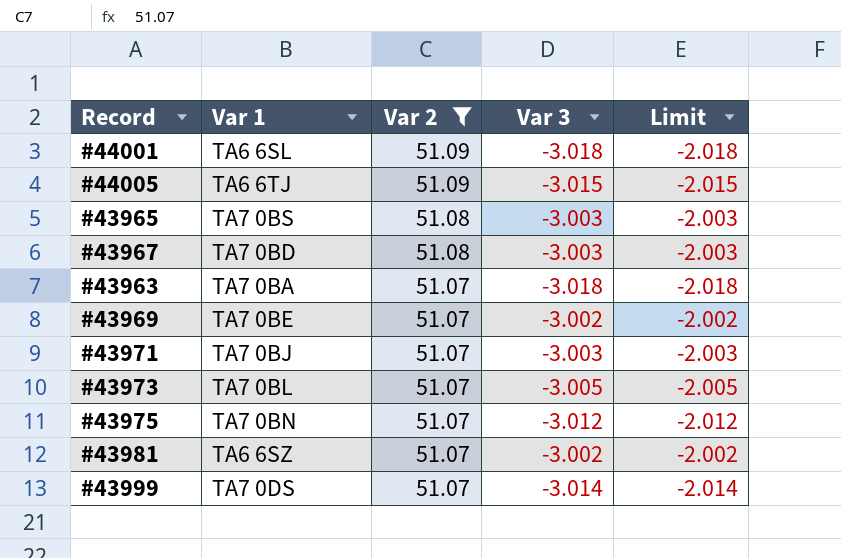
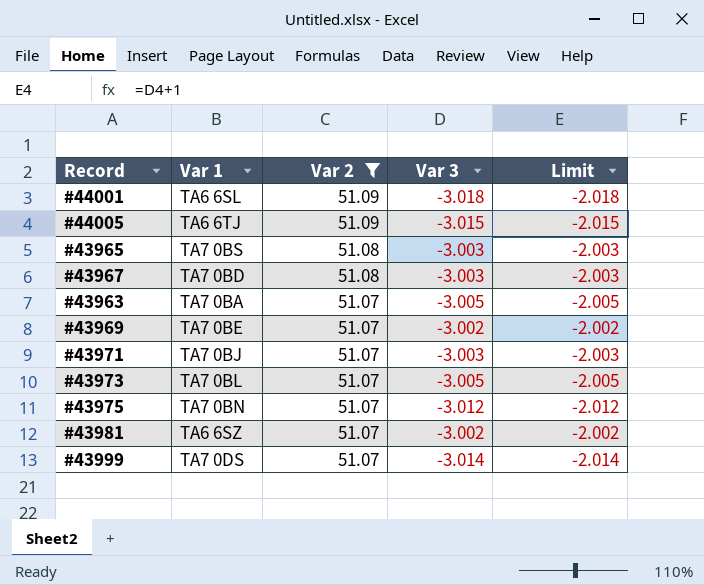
#43963 | Var 3: -3.018 -> -3.005
#43963 | Limit: -2.018 -> -2.005

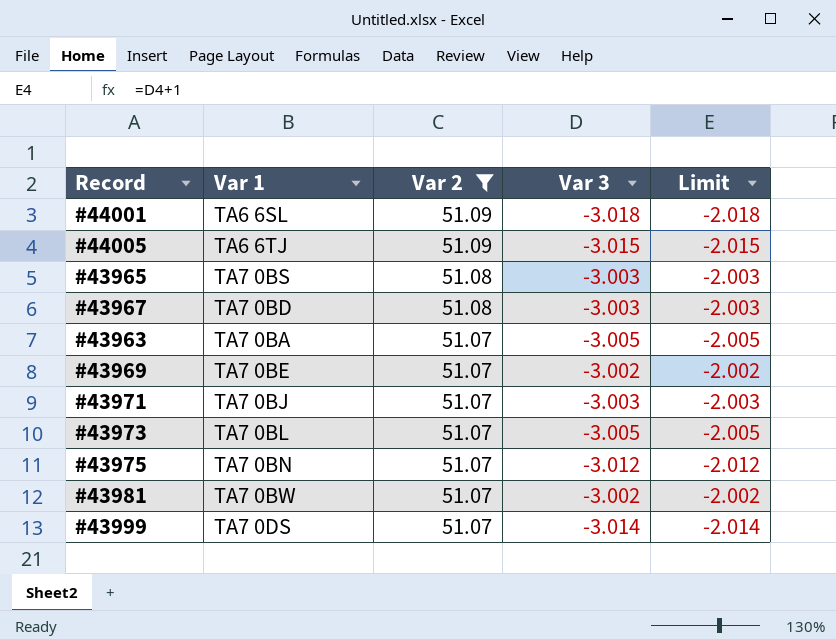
#43981 | Var 1: TA6 6SZ -> TA7 0BW

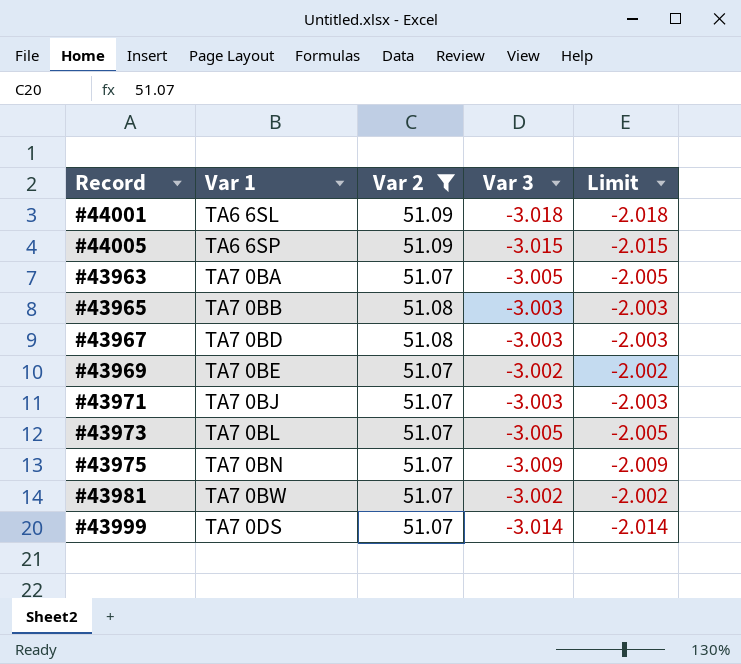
row order: Var 2 descending -> Var 1 ascending
#44005 | Var 1: TA6 6TJ -> TA6 6SP
#43965 | Var 1: TA7 0BS -> TA7 0BB
#43975 | Var 3: -3.012 -> -3.009
#43975 | Limit: -2.012 -> -2.009

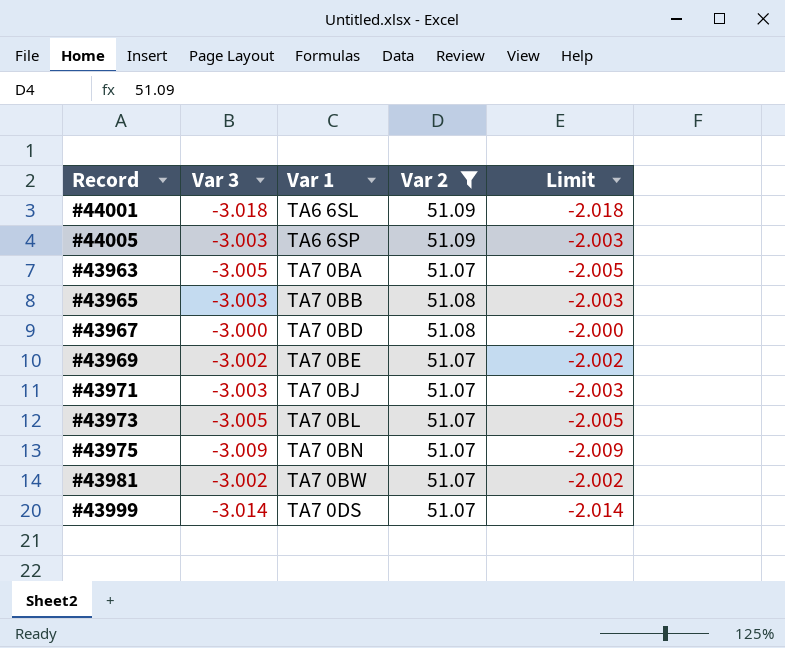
column Var 3 | position: 4 -> 2
#44005 | Var 3: -3.015 -> -3.003
#44005 | Limit: -2.015 -> -2.003
#43967 | Var 3: -3.003 -> -3.000
#43967 | Limit: -2.003 -> -2.000

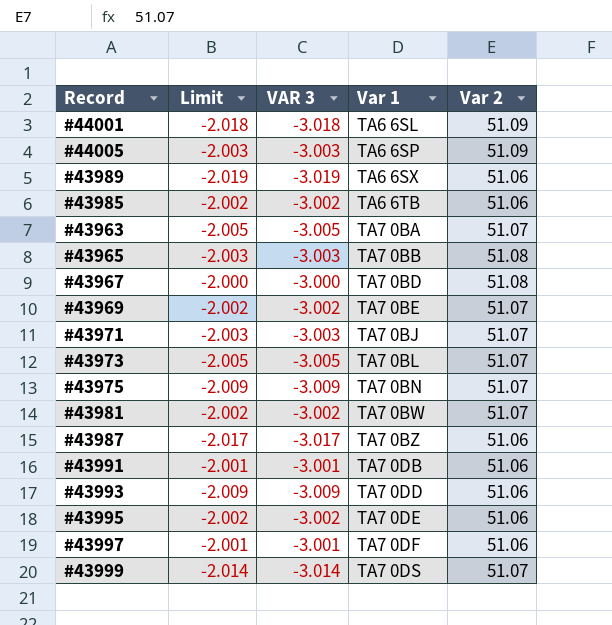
filter: Var 2 != 51.06 -> none
column Limit | position: 5 -> 2
column name: Var 3 -> VAR 3

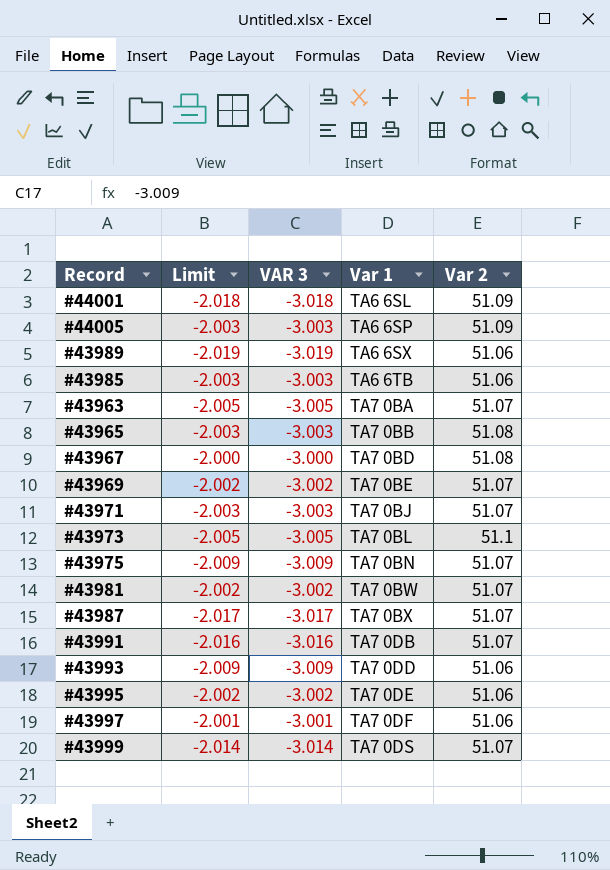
#43985 | Limit: -2.002 -> -2.003
#43985 | VAR 3: -3.002 -> -3.003
#43973 | Var 2: 51.07 -> 51.1
#43987 | Var 1: TA7 0BZ -> TA7 0BX
#43987 | Var 2: 51.06 -> 51.07
#43991 | Limit: -2.001 -> -2.016
#43991 | VAR 3: -3.001 -> -3.016
#43991 | Var 2: 51.06 -> 51.07

